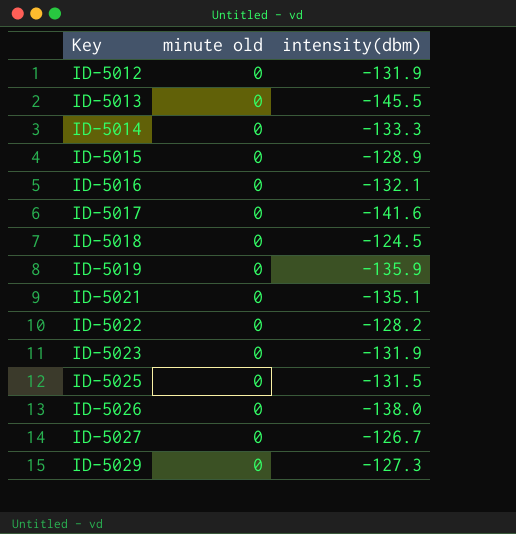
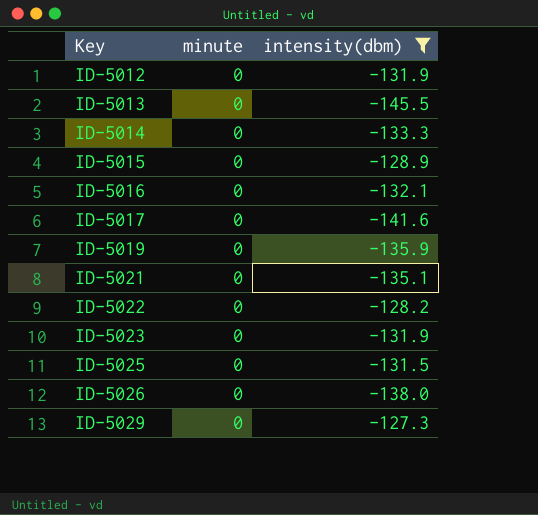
filter: none -> intensity(dbm) <= -127.3
column name: minute old -> minute

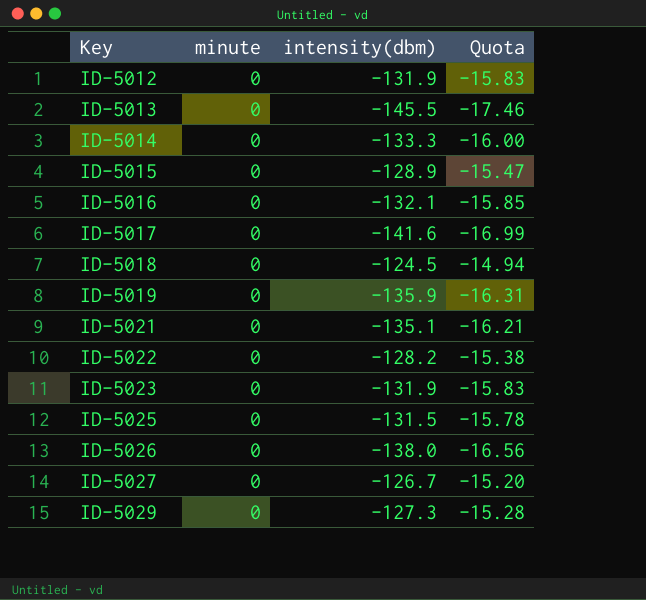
filter: intensity(dbm) <= -127.3 -> none
column Quota | formula: none -> [intensity(dbm)] * 0.12

